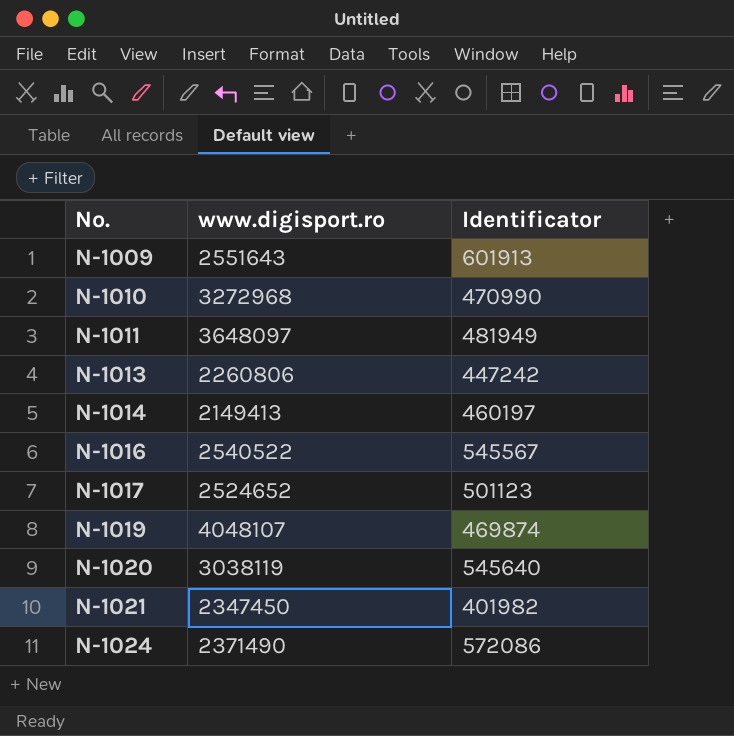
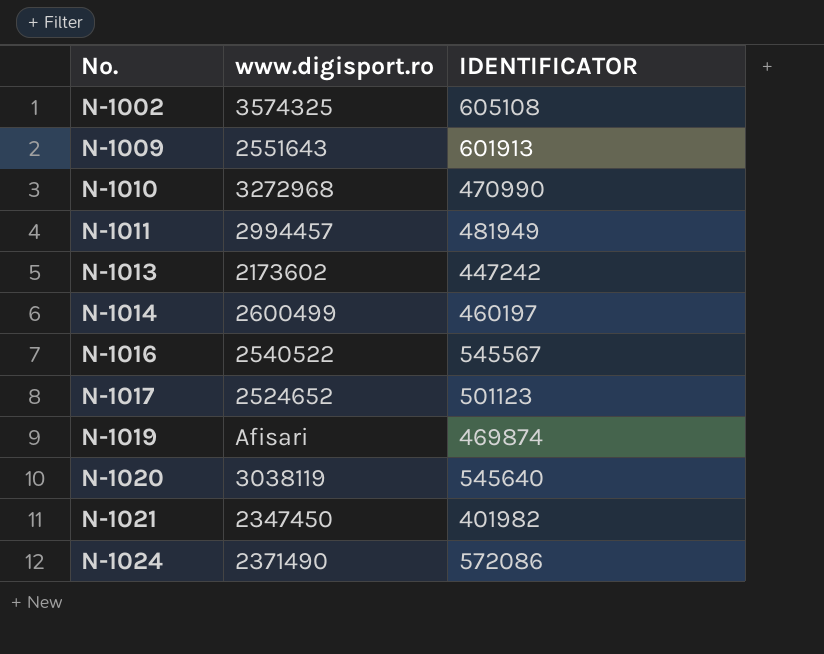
column name: Identificator -> IDENTIFICATOR
row N-1002: none -> 3574325 | 605108
N-1011 | www.digisport.ro: 3648097 -> 2994457
N-1013 | www.digisport.ro: 2260806 -> 2173602
N-1014 | www.digisport.ro: 2149413 -> 2600499
N-1019 | www.digisport.ro: 4048107 -> Afisari

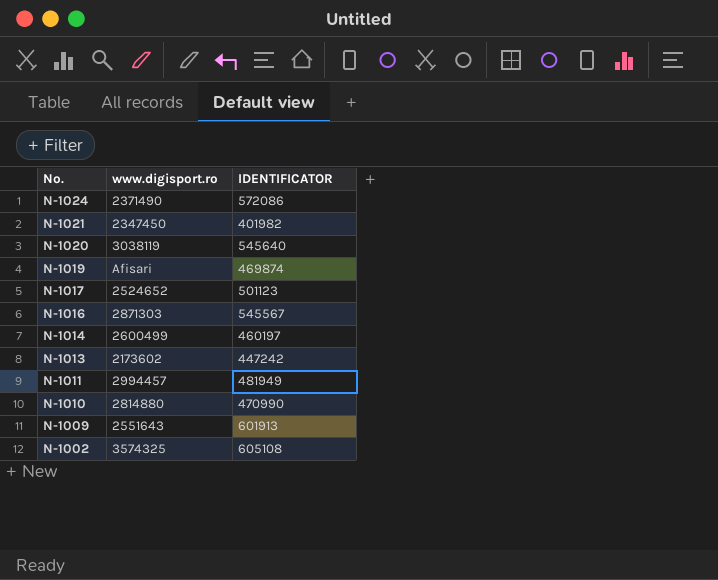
row order: No. ascending -> No. descending
N-1016 | www.digisport.ro: 2540522 -> 2871303
N-1010 | www.digisport.ro: 3272968 -> 2814880

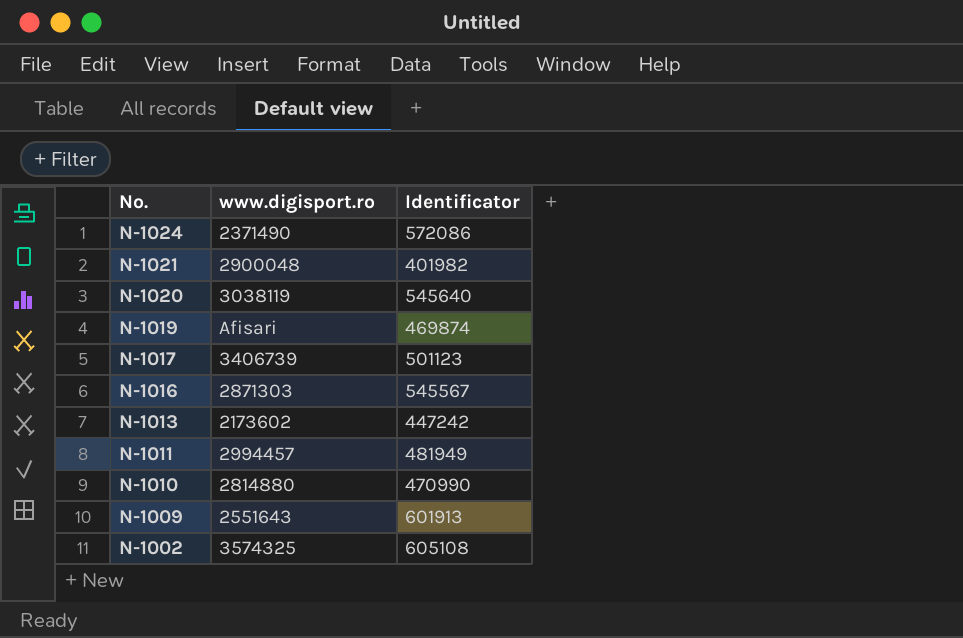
column name: IDENTIFICATOR -> Identificator
row N-1014: 2600499 | 460197 -> none
N-1021 | www.digisport.ro: 2347450 -> 2900048
N-1017 | www.digisport.ro: 2524652 -> 3406739

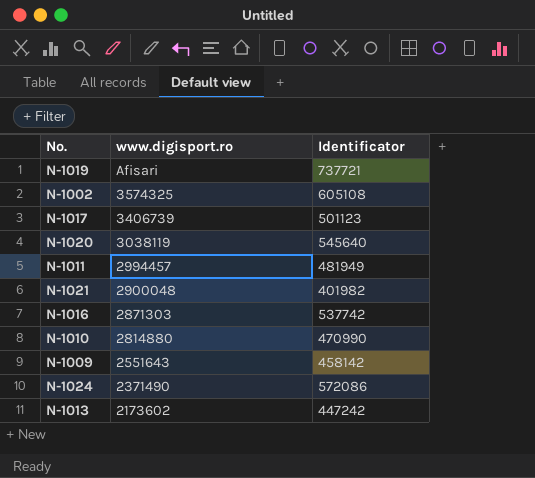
row order: No. descending -> www.digisport.ro descending
N-1019 | Identificator: 469874 -> 737721
N-1016 | Identificator: 545567 -> 537742
N-1009 | Identificator: 601913 -> 458142

